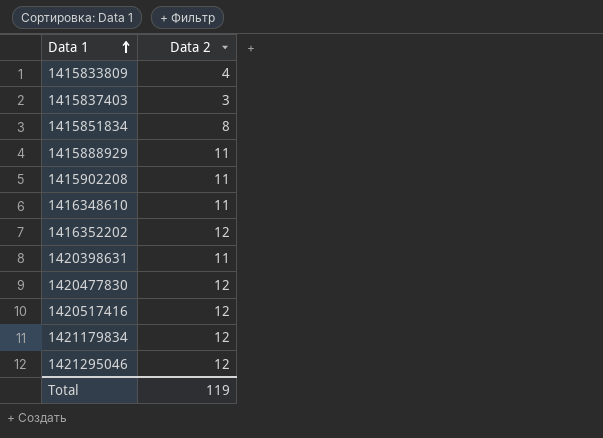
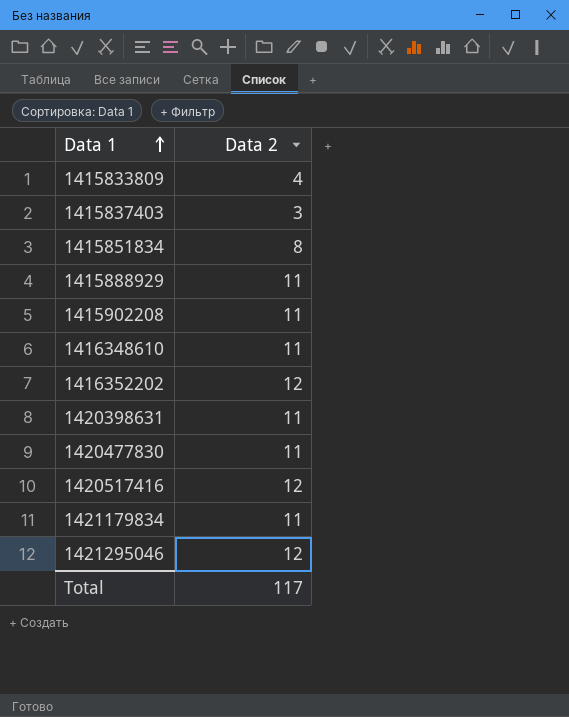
1420477830 | Data 2: 12 -> 11
1421179834 | Data 2: 12 -> 11
Total | Data 2: 119 -> 117

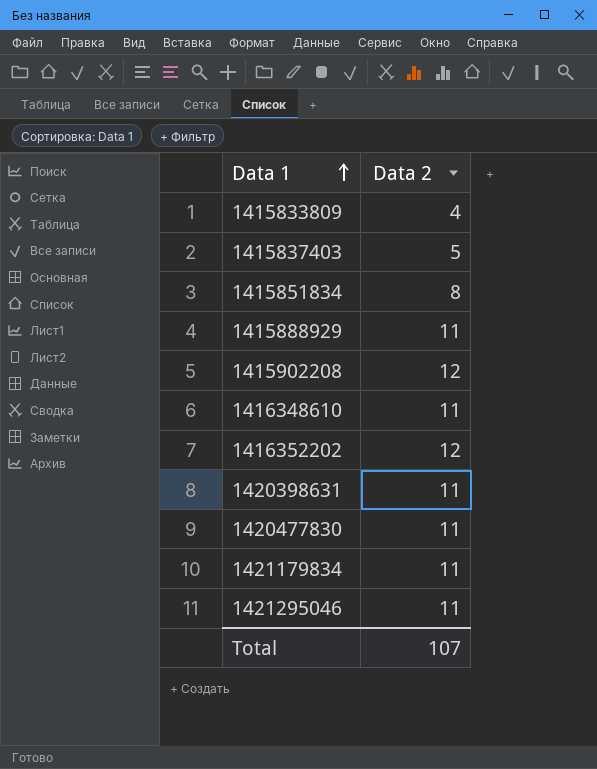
row 1420517416: 12 -> none
1415837403 | Data 2: 3 -> 5
1415902208 | Data 2: 11 -> 12
1421295046 | Data 2: 12 -> 11
Total | Data 2: 117 -> 107

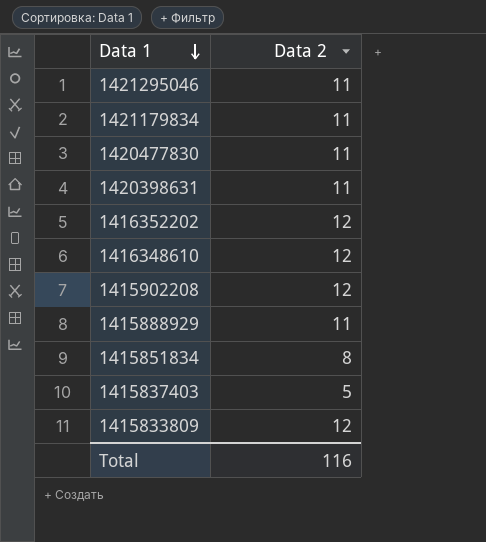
row order: Data 1 ascending -> Data 1 descending
1416348610 | Data 2: 11 -> 12
1415833809 | Data 2: 4 -> 12
Total | Data 2: 107 -> 116

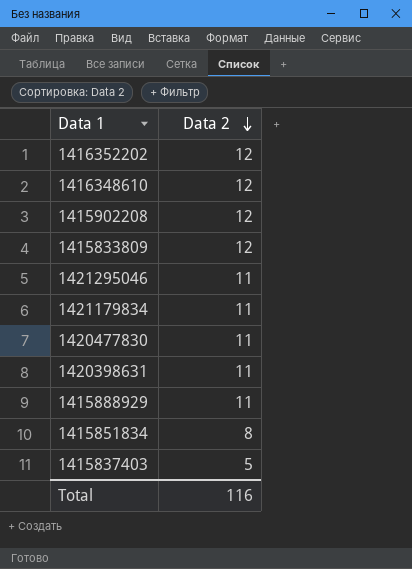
row order: Data 1 descending -> Data 2 descending

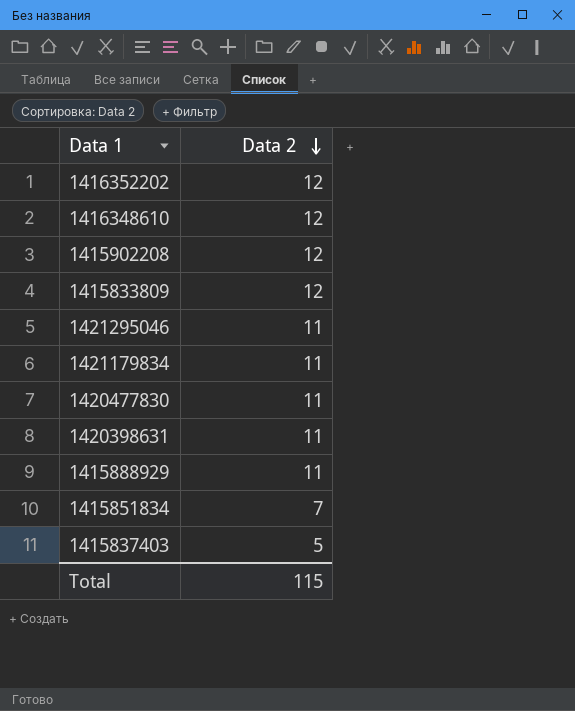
1415851834 | Data 2: 8 -> 7
Total | Data 2: 116 -> 115

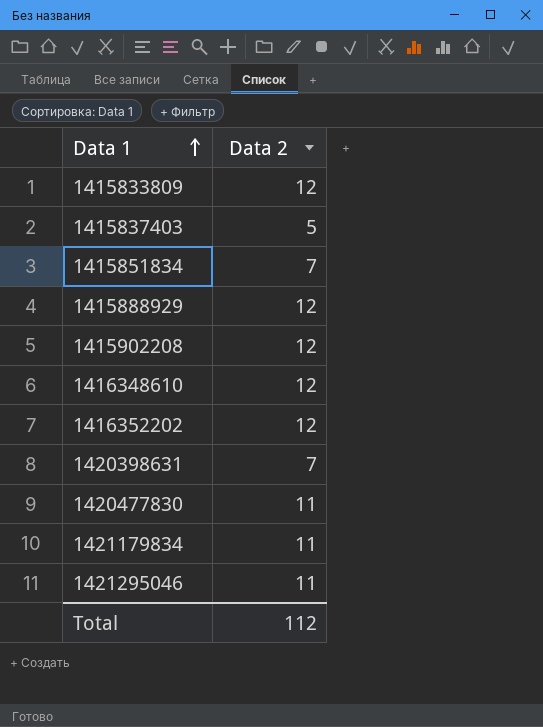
row order: Data 2 descending -> Data 1 ascending
1415888929 | Data 2: 11 -> 12
1420398631 | Data 2: 11 -> 7
Total | Data 2: 115 -> 112

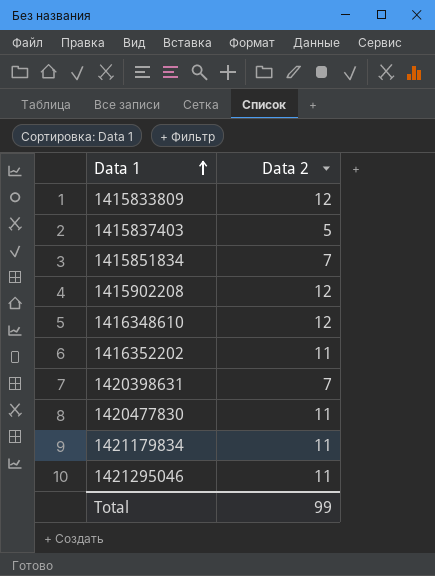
row 1415888929: 12 -> none
1416352202 | Data 2: 12 -> 11
Total | Data 2: 112 -> 99

